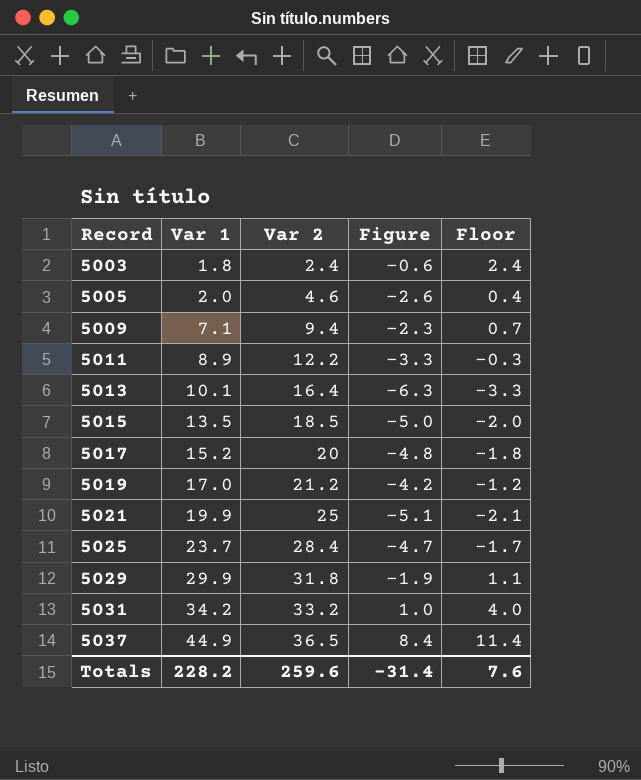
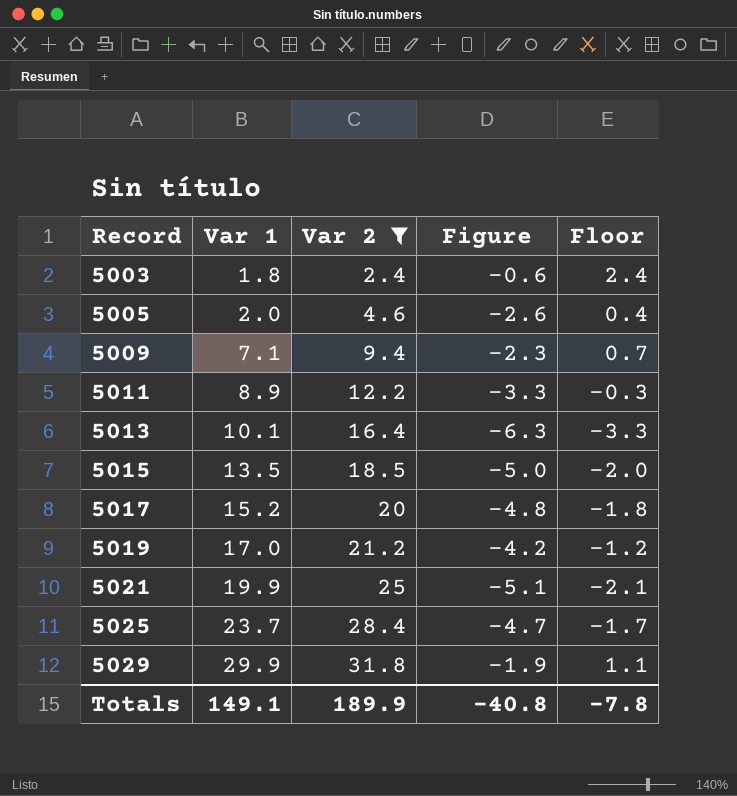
filter: none -> Var 2 <= 31.8
Totals | Var 1: 228.2 -> 149.1
Totals | Var 2: 259.6 -> 189.9
Totals | Figure: -31.4 -> -40.8
Totals | Floor: 7.6 -> -7.8

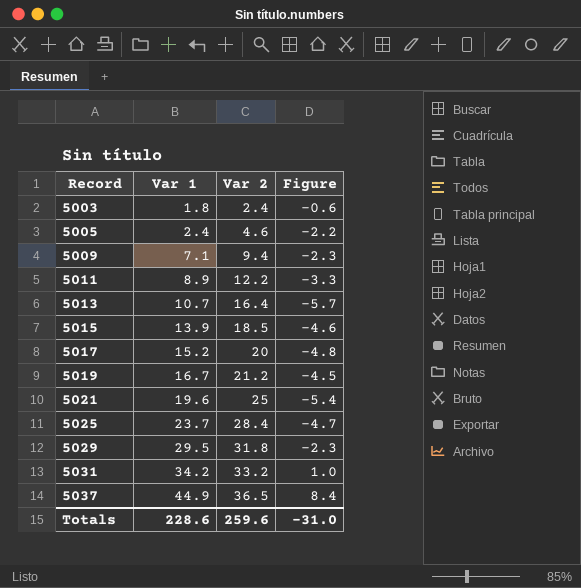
filter: Var 2 <= 31.8 -> none
column Floor | formula: [Figure] + 3 -> none
5005 | Var 1: 2.0 -> 2.4
5005 | Figure: -2.6 -> -2.2
5013 | Var 1: 10.1 -> 10.7
5013 | Figure: -6.3 -> -5.7
5015 | Var 1: 13.5 -> 13.9
5015 | Figure: -5.0 -> -4.6
5019 | Var 1: 17.0 -> 16.7
5019 | Figure: -4.2 -> -4.5
5021 | Var 1: 19.9 -> 19.6
5021 | Figure: -5.1 -> -5.4
5029 | Var 1: 29.9 -> 29.5
5029 | Figure: -1.9 -> -2.3
Totals | Var 1: 149.1 -> 228.6
Totals | Var 2: 189.9 -> 259.6
Totals | Figure: -40.8 -> -31.0

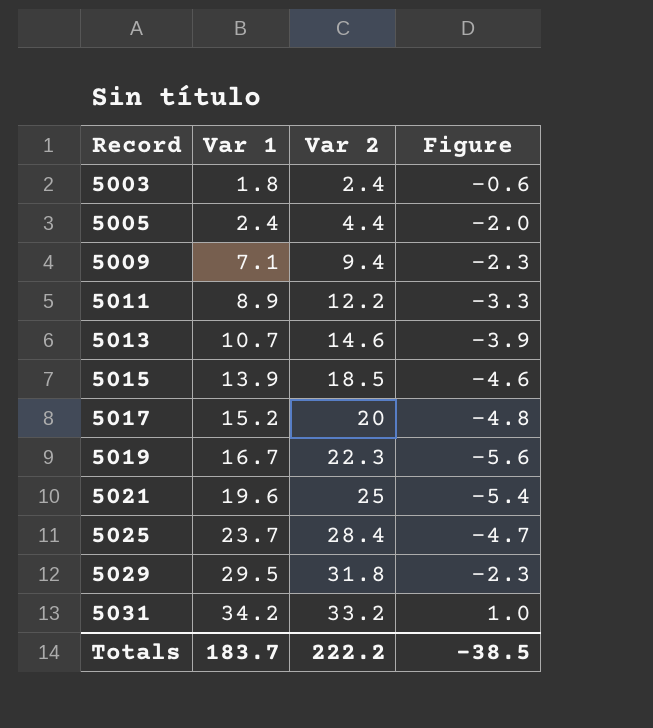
row 5037: 44.9 | 36.5 | 8.4 -> none
5005 | Var 2: 4.6 -> 4.4
5005 | Figure: -2.2 -> -2.0
5013 | Var 2: 16.4 -> 14.6
5013 | Figure: -5.7 -> -3.9
5019 | Var 2: 21.2 -> 22.3
5019 | Figure: -4.5 -> -5.6
Totals | Var 1: 228.6 -> 183.7
Totals | Var 2: 259.6 -> 222.2
Totals | Figure: -31.0 -> -38.5

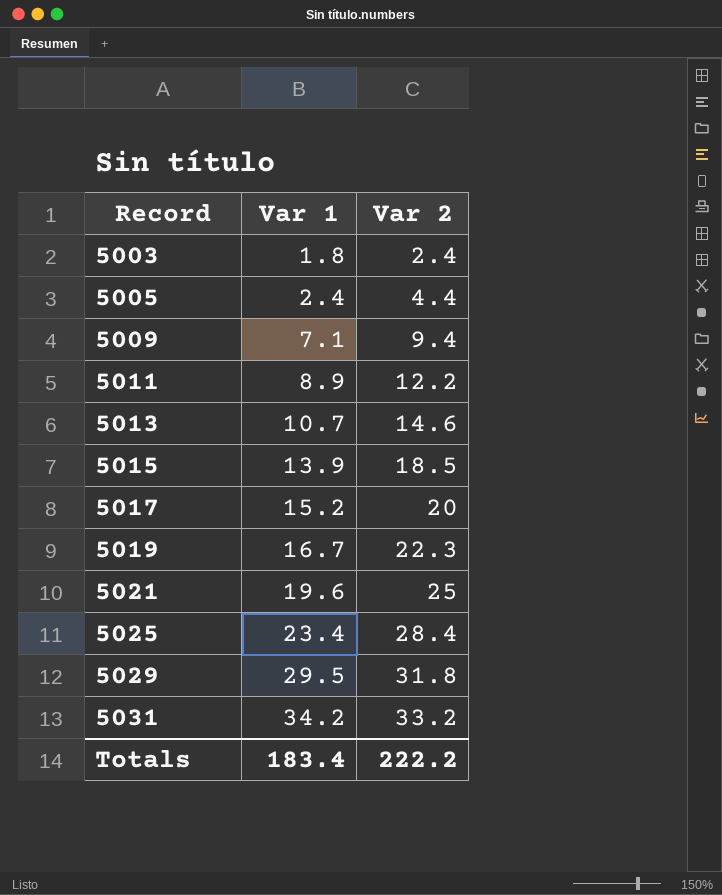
column Figure | formula: [Var 1] - [Var 2] -> none
5025 | Var 1: 23.7 -> 23.4
Totals | Var 1: 183.7 -> 183.4

